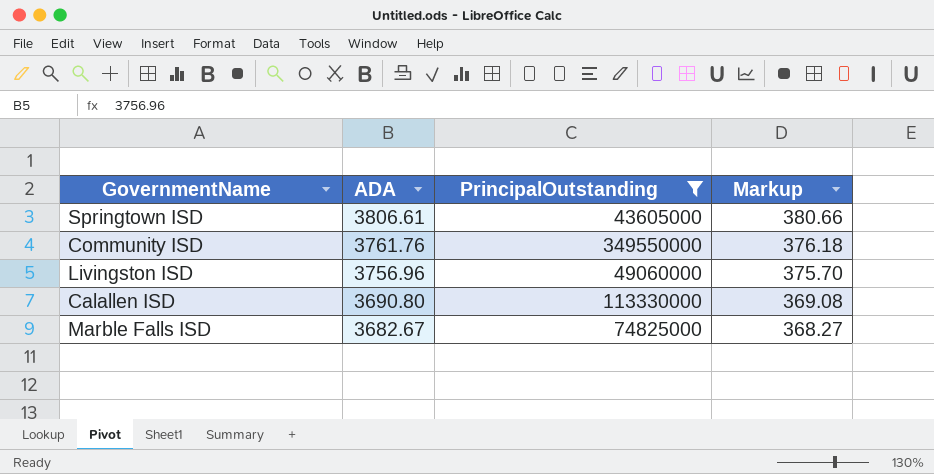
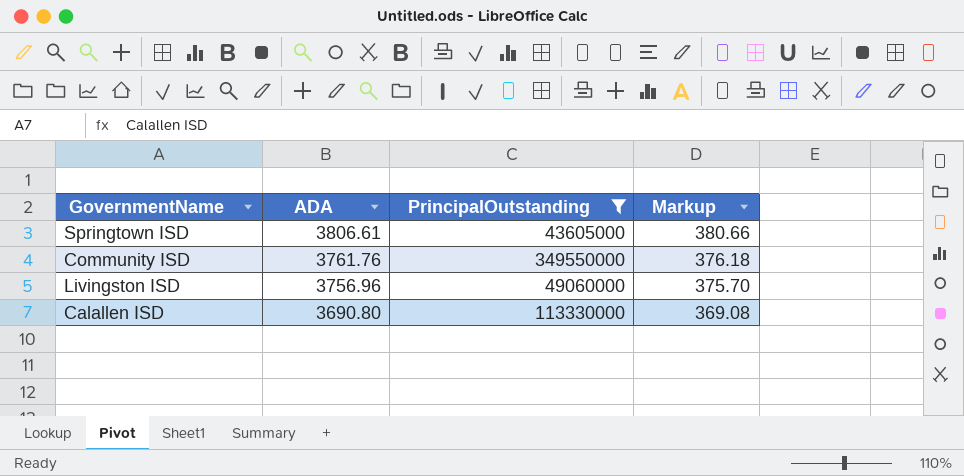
row Marble Falls ISD: 3682.67 | 74825000 | 368.27 -> none

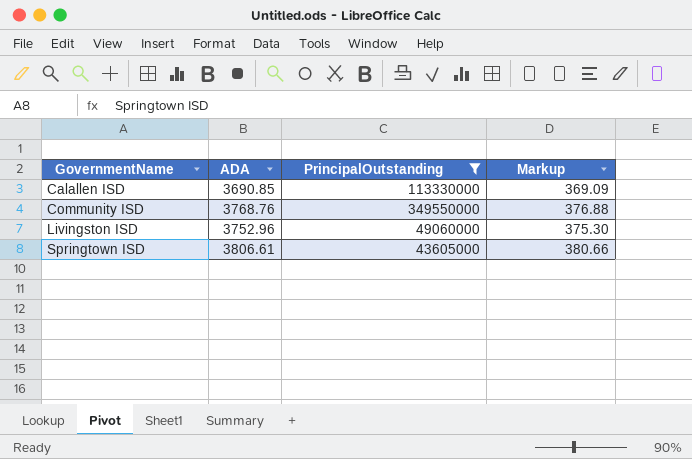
row order: ADA descending -> GovernmentName ascending
Calallen ISD | ADA: 3690.80 -> 3690.85
Calallen ISD | Markup: 369.08 -> 369.09
Community ISD | ADA: 3761.76 -> 3768.76
Community ISD | Markup: 376.18 -> 376.88
Livingston ISD | ADA: 3756.96 -> 3752.96
Livingston ISD | Markup: 375.70 -> 375.30

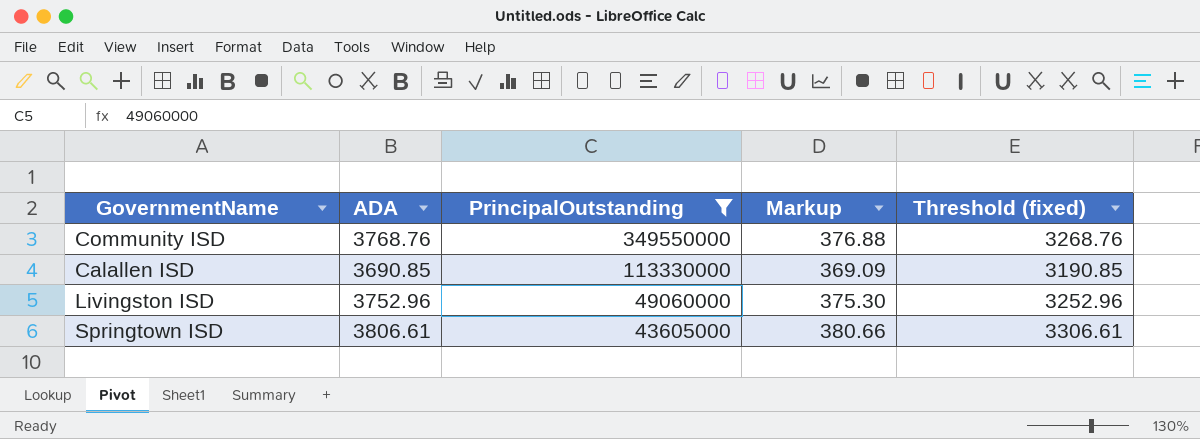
row order: GovernmentName ascending -> PrincipalOutstanding descending
column Threshold (fixed) | formula: none -> [ADA] - 500

